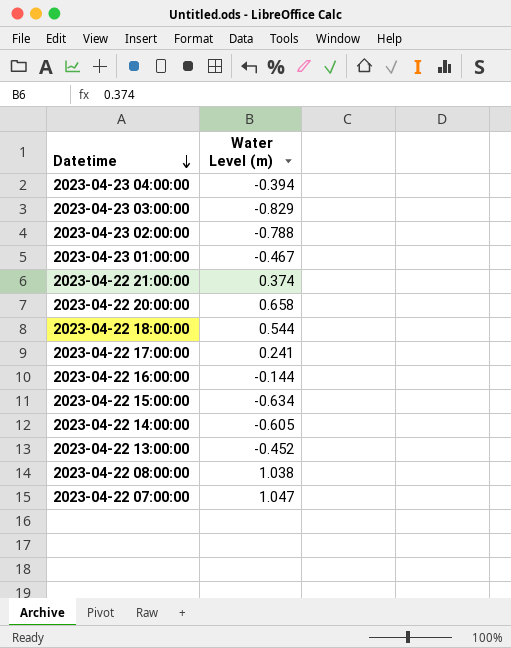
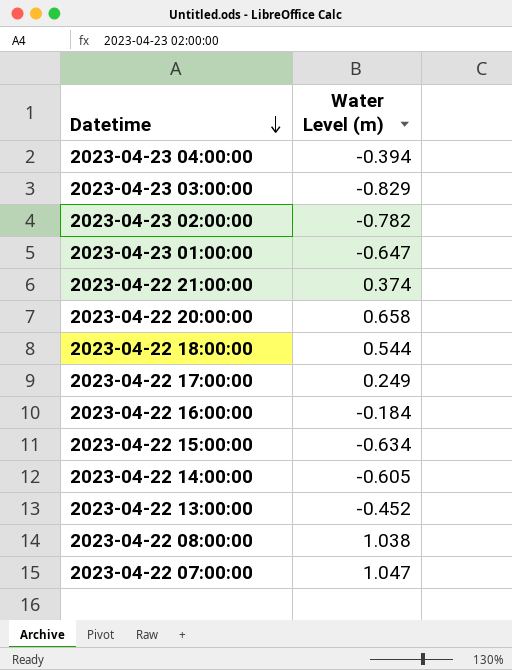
2023-04-23 02:00:00 | Water Level (m): -0.788 -> -0.782
2023-04-23 01:00:00 | Water Level (m): -0.467 -> -0.647
2023-04-22 17:00:00 | Water Level (m): 0.241 -> 0.249
2023-04-22 16:00:00 | Water Level (m): -0.144 -> -0.184

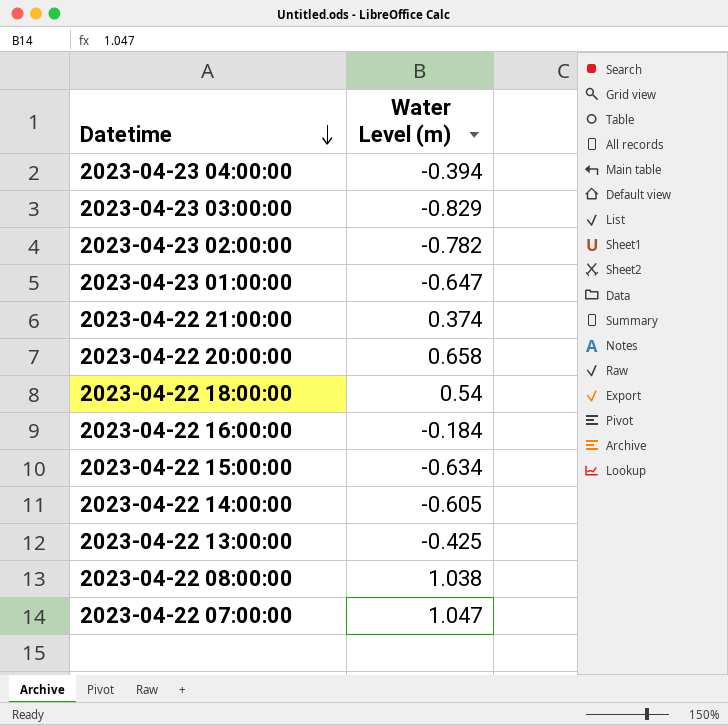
row 2023-04-22 17:00:00: 0.249 -> none
2023-04-22 18:00:00 | Water Level (m): 0.544 -> 0.54
2023-04-22 13:00:00 | Water Level (m): -0.452 -> -0.425

